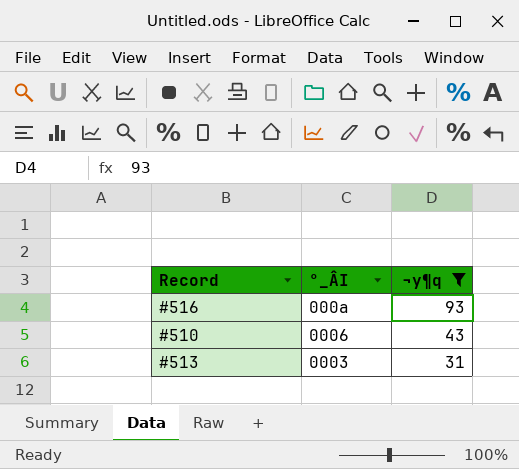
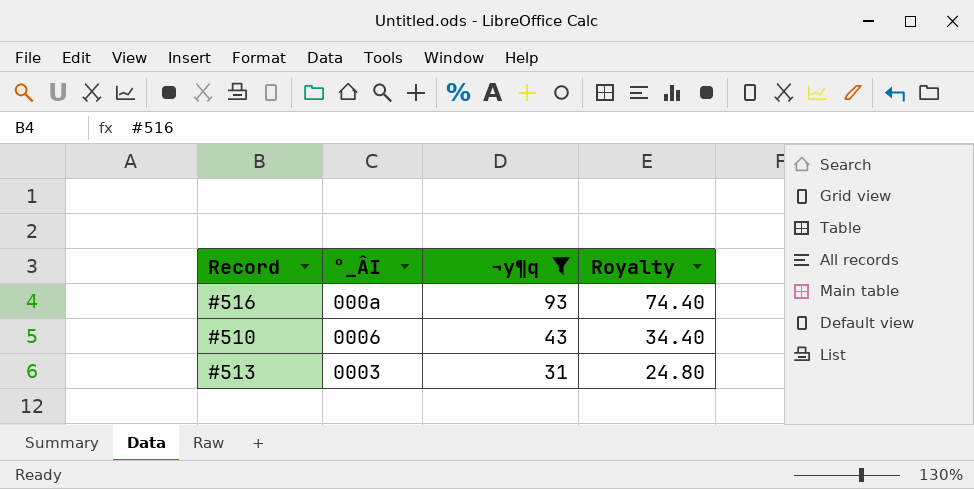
column Royalty | formula: none -> [¬y¶q] * 0.8

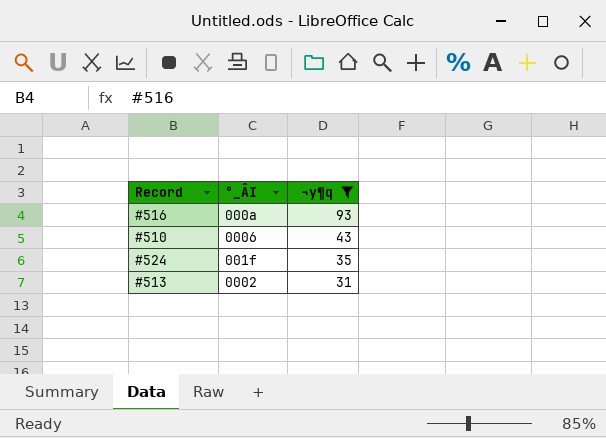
column Royalty | formula: [¬y¶q] * 0.8 -> none
row #524: none -> 001f | 35
#513 | °_ÂI: 0003 -> 0002

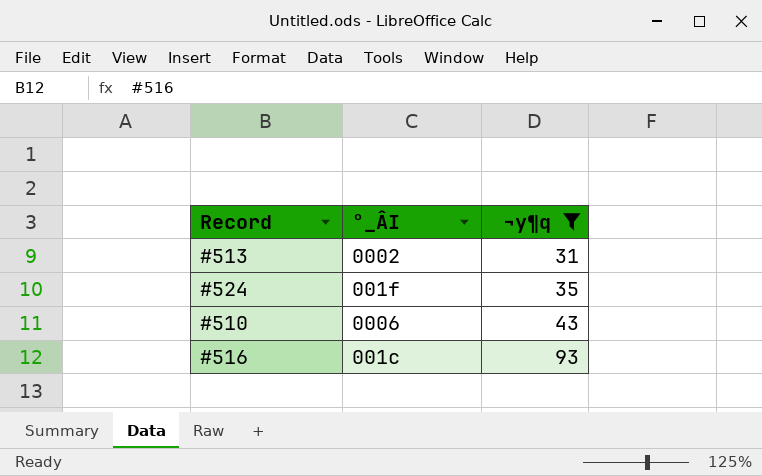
row order: ¬y¶q descending -> ¬y¶q ascending
#516 | °_ÂI: 000a -> 001c

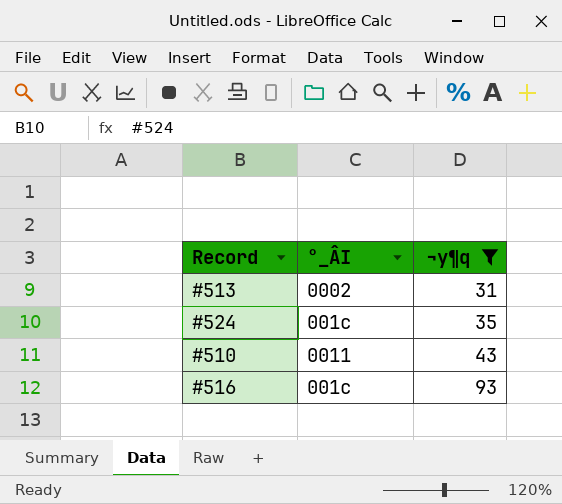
#524 | °_ÂI: 001f -> 001c
#510 | °_ÂI: 0006 -> 0011

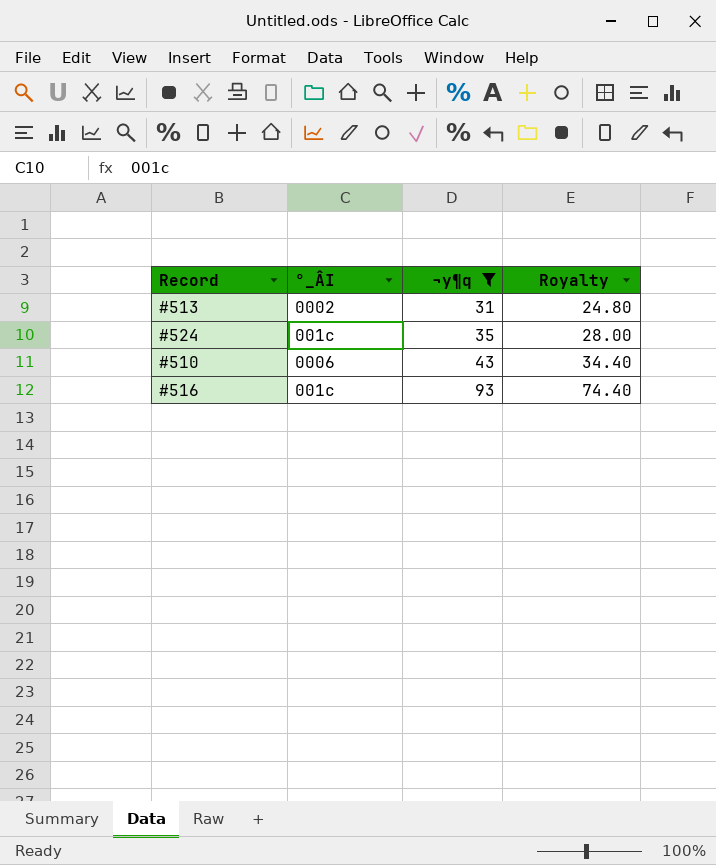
column Royalty | formula: none -> [¬y¶q] * 0.8
#510 | °_ÂI: 0011 -> 0006

